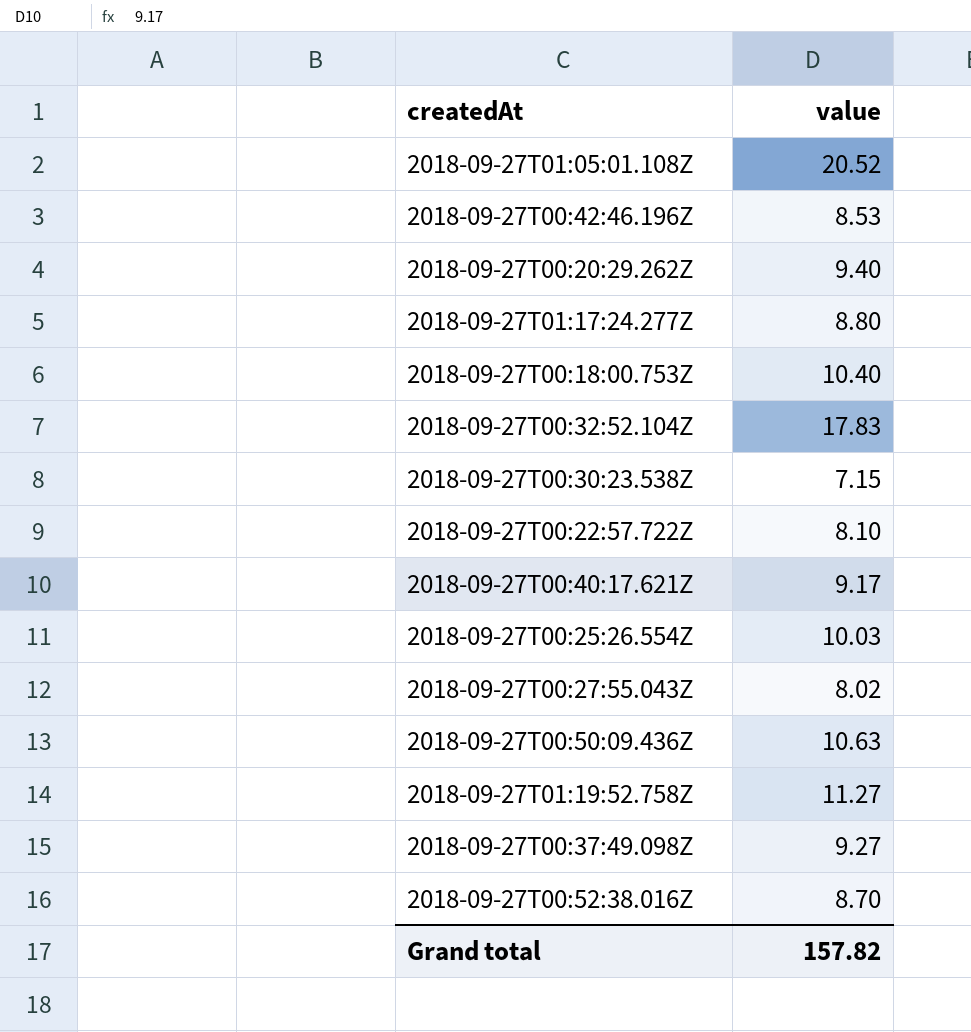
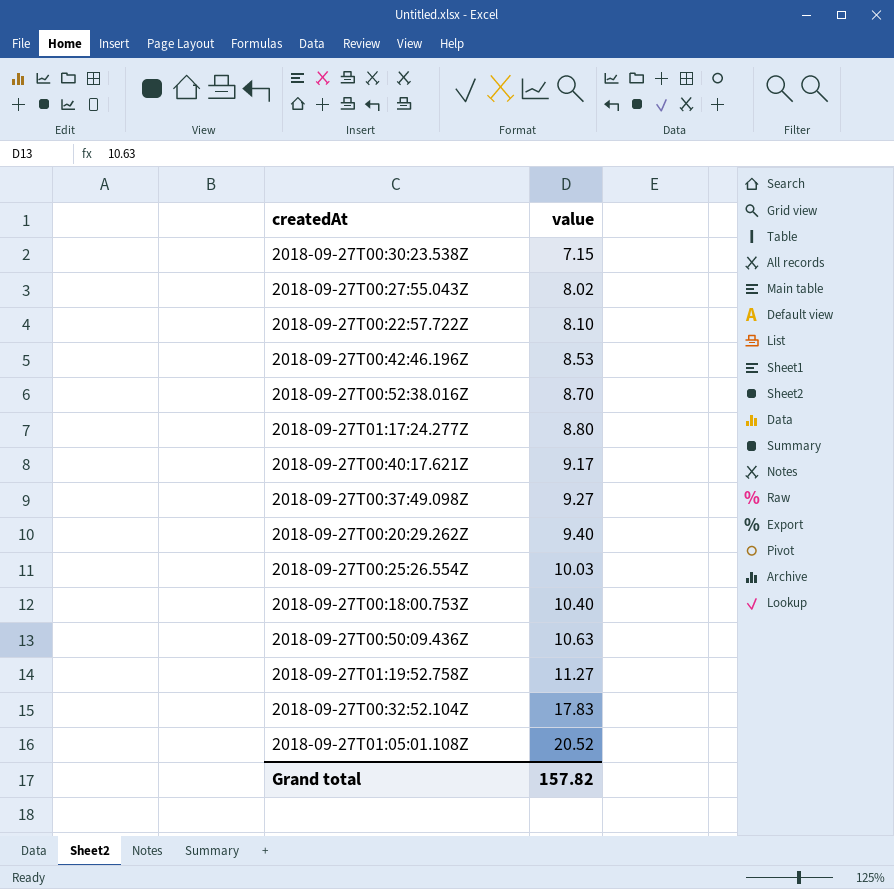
row order: none -> value ascending

